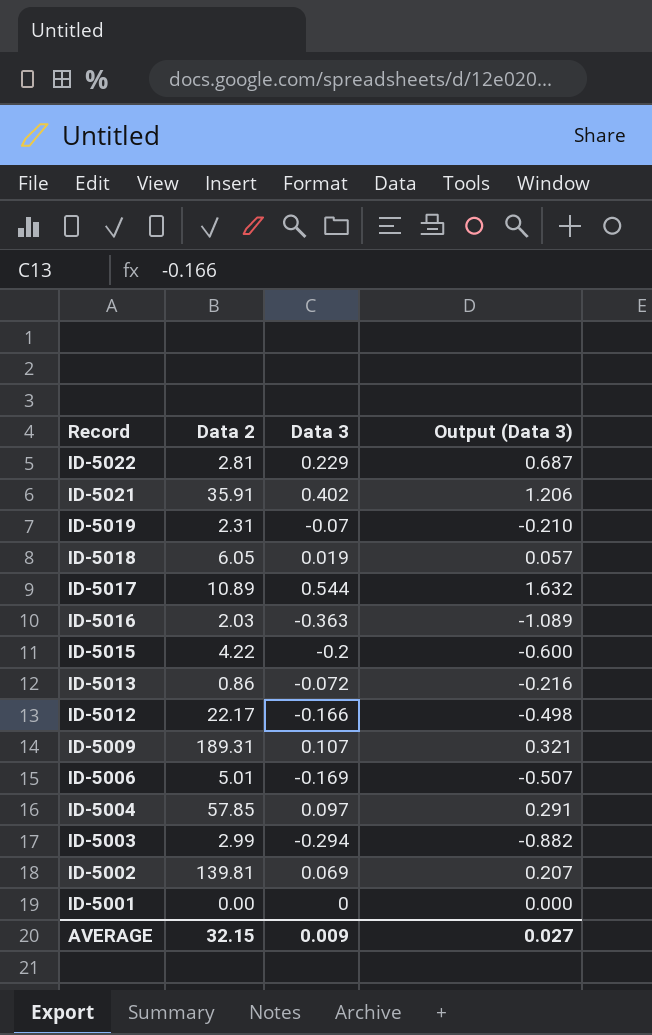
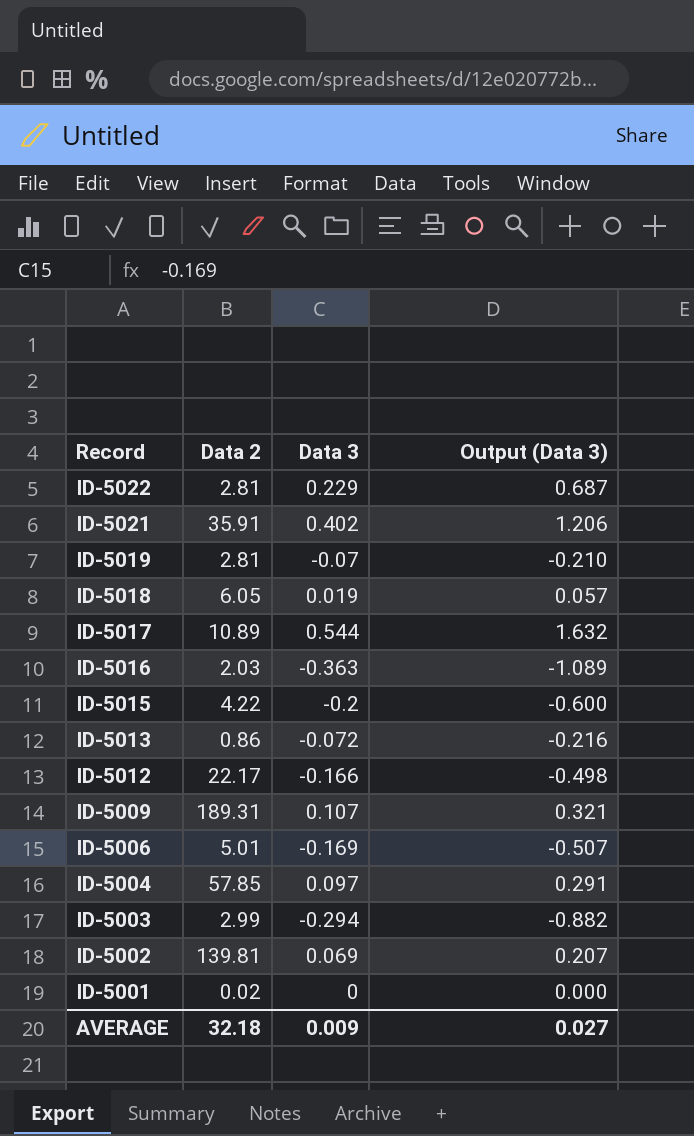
ID-5019 | Data 2: 2.31 -> 2.81
ID-5001 | Data 2: 0.00 -> 0.02
AVERAGE | Data 2: 32.15 -> 32.18

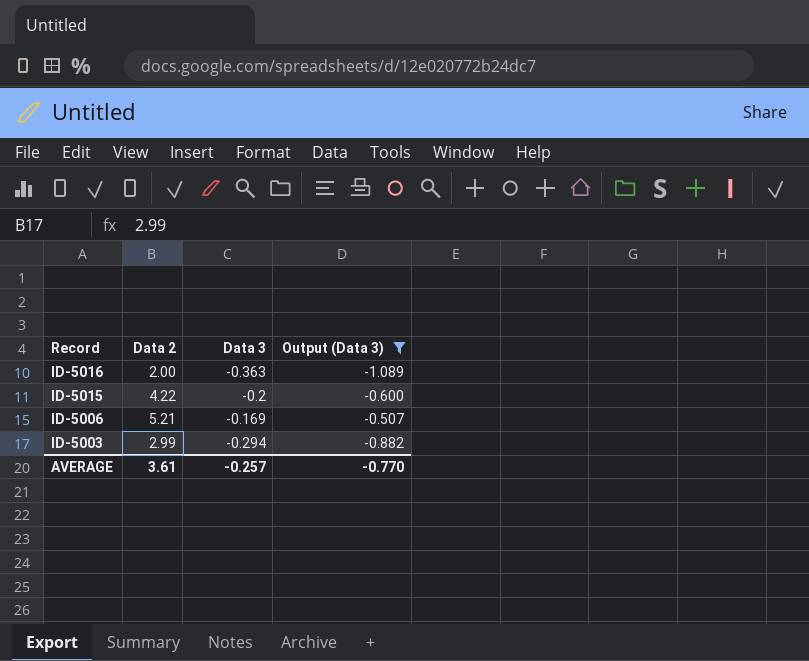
filter: none -> Output (Data 3) <= -0.507
ID-5016 | Data 2: 2.03 -> 2.00
ID-5006 | Data 2: 5.01 -> 5.21
AVERAGE | Data 2: 32.18 -> 3.61
AVERAGE | Data 3: 0.009 -> -0.257
AVERAGE | Output (Data 3): 0.027 -> -0.770

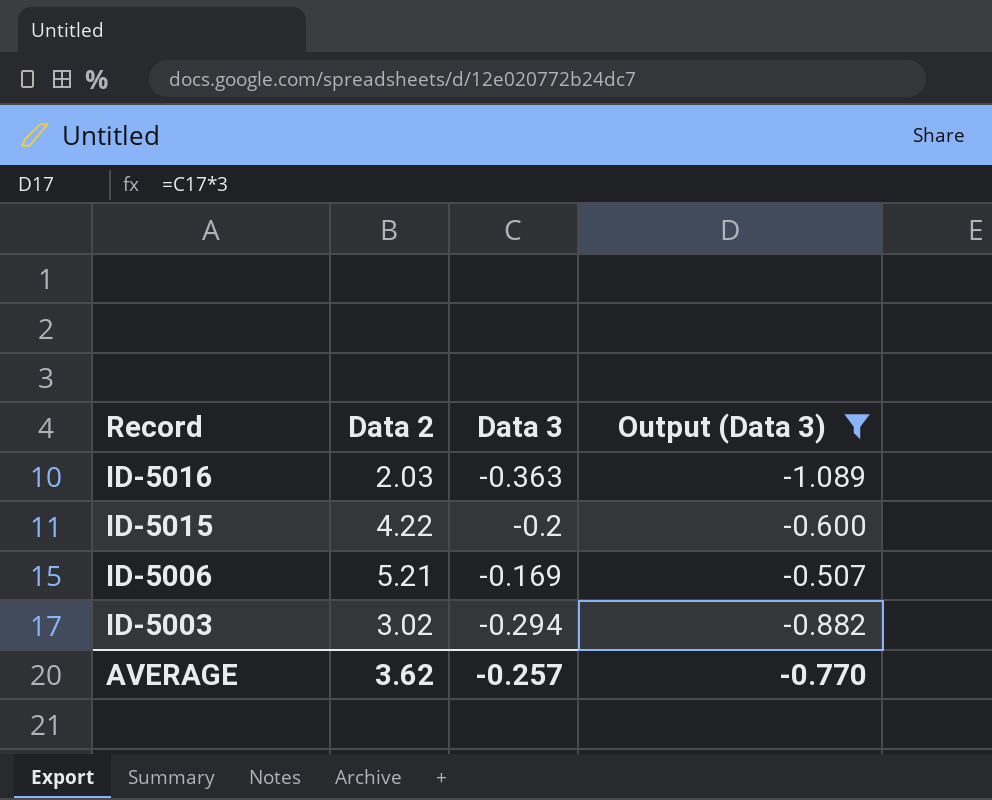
ID-5016 | Data 2: 2.00 -> 2.03
ID-5003 | Data 2: 2.99 -> 3.02
AVERAGE | Data 2: 3.61 -> 3.62

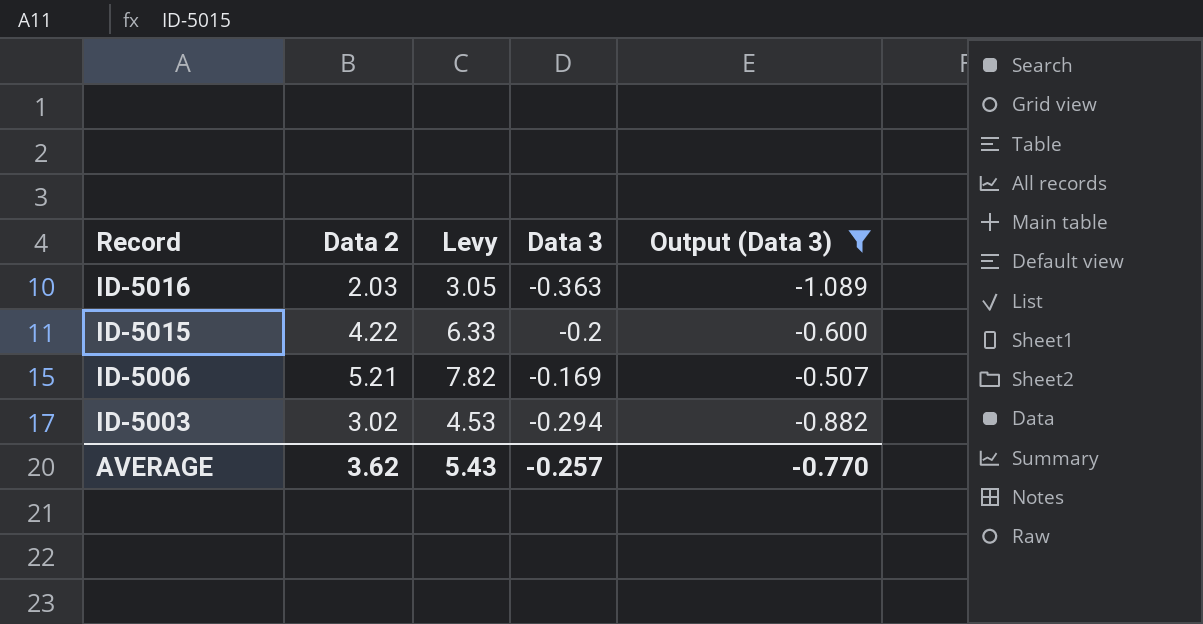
column Levy | formula: none -> [Data 2] * 1.5

